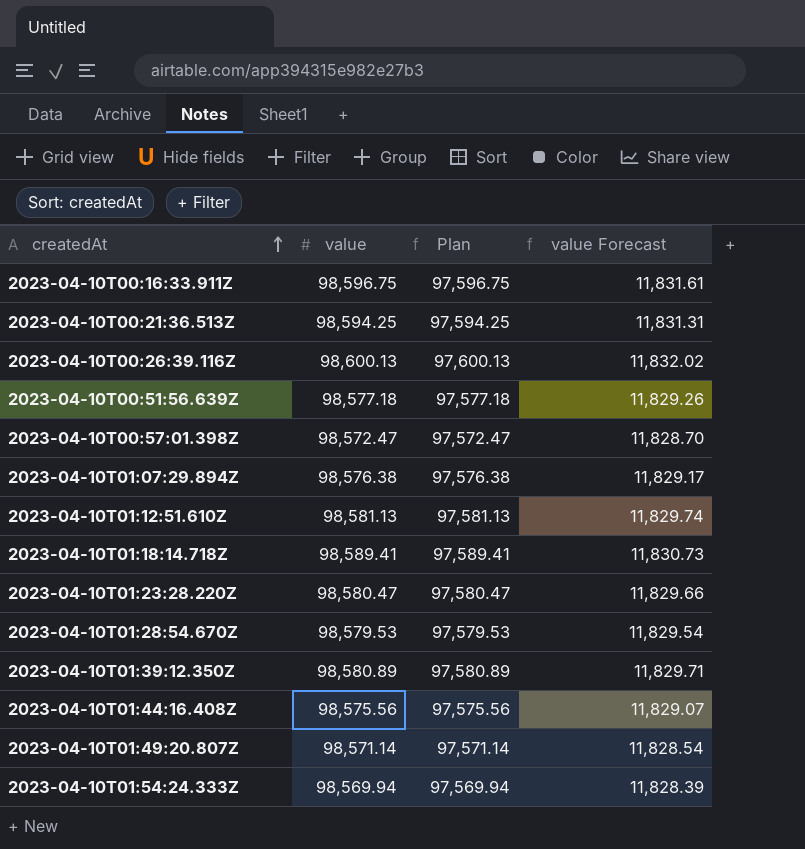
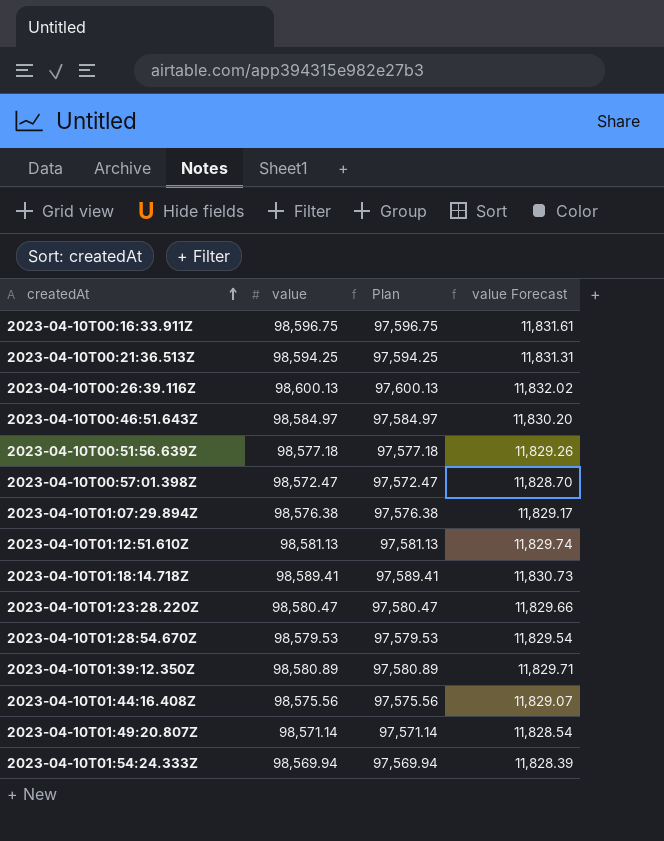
row 2023-04-10T00:46:51.643Z: none -> 98,584.97 | 97,584.97 | 11,830.20

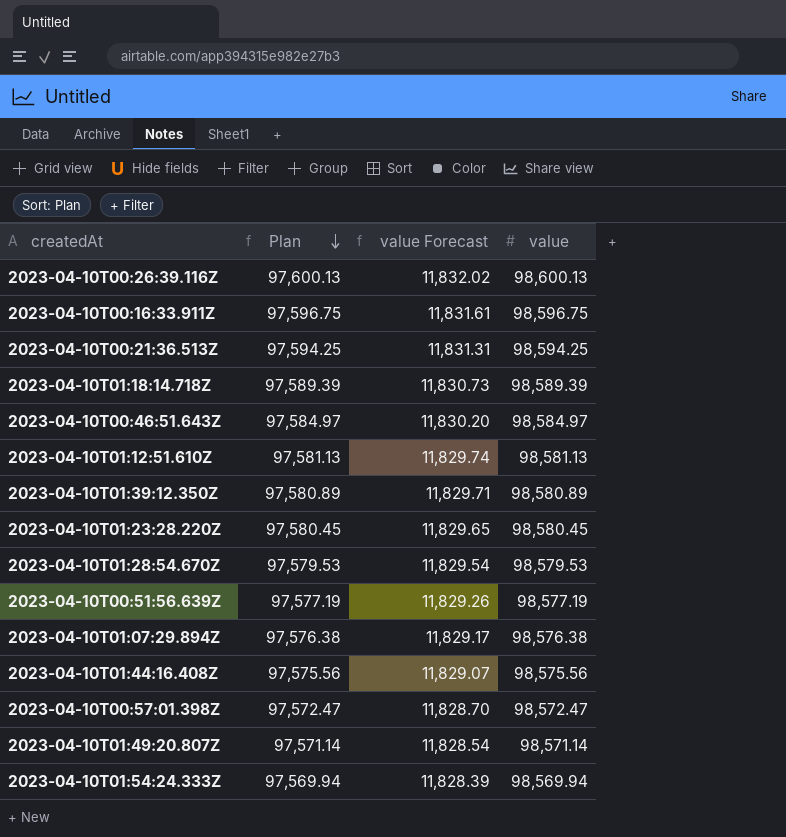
row order: createdAt ascending -> Plan descending
column value | position: 2 -> 4
2023-04-10T01:18:14.718Z | Plan: 97,589.41 -> 97,589.39
2023-04-10T01:18:14.718Z | value: 98,589.41 -> 98,589.39
2023-04-10T01:23:28.220Z | Plan: 97,580.47 -> 97,580.45
2023-04-10T01:23:28.220Z | value Forecast: 11,829.66 -> 11,829.65
2023-04-10T01:23:28.220Z | value: 98,580.47 -> 98,580.45
2023-04-10T00:51:56.639Z | Plan: 97,577.18 -> 97,577.19
2023-04-10T00:51:56.639Z | value: 98,577.18 -> 98,577.19

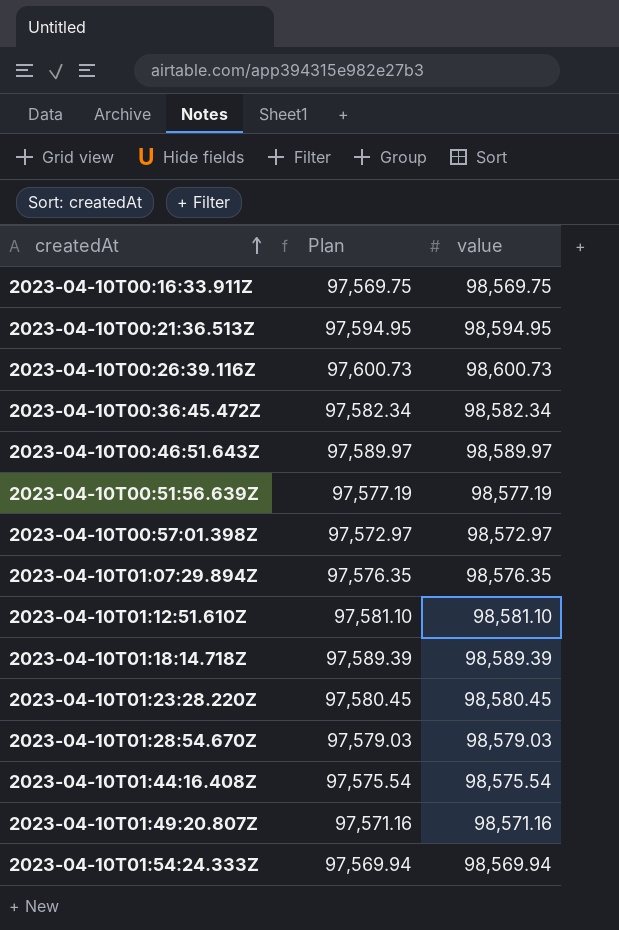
row order: Plan descending -> createdAt ascending
column value Forecast | formula: [value] * 0.12 -> none
row 2023-04-10T01:39:12.350Z: 97,580.89 | 11,829.71 | 98,580.89 -> none
2023-04-10T00:16:33.911Z | Plan: 97,596.75 -> 97,569.75
2023-04-10T00:16:33.911Z | value: 98,596.75 -> 98,569.75
2023-04-10T00:21:36.513Z | Plan: 97,594.25 -> 97,594.95
2023-04-10T00:21:36.513Z | value: 98,594.25 -> 98,594.95
2023-04-10T00:26:39.116Z | Plan: 97,600.13 -> 97,600.73
2023-04-10T00:26:39.116Z | value: 98,600.13 -> 98,600.73
row 2023-04-10T00:36:45.472Z: none -> 97,582.34 | 98,582.34
2023-04-10T00:46:51.643Z | Plan: 97,584.97 -> 97,589.97
2023-04-10T00:46:51.643Z | value: 98,584.97 -> 98,589.97
2023-04-10T00:57:01.398Z | Plan: 97,572.47 -> 97,572.97
2023-04-10T00:57:01.398Z | value: 98,572.47 -> 98,572.97
2023-04-10T01:07:29.894Z | Plan: 97,576.38 -> 97,576.35
2023-04-10T01:07:29.894Z | value: 98,576.38 -> 98,576.35
2023-04-10T01:12:51.610Z | Plan: 97,581.13 -> 97,581.10
2023-04-10T01:12:51.610Z | value: 98,581.13 -> 98,581.10
2023-04-10T01:28:54.670Z | Plan: 97,579.53 -> 97,579.03
2023-04-10T01:28:54.670Z | value: 98,579.53 -> 98,579.03
2023-04-10T01:44:16.408Z | Plan: 97,575.56 -> 97,575.54
2023-04-10T01:44:16.408Z | value: 98,575.56 -> 98,575.54
2023-04-10T01:49:20.807Z | Plan: 97,571.14 -> 97,571.16
2023-04-10T01:49:20.807Z | value: 98,571.14 -> 98,571.16

